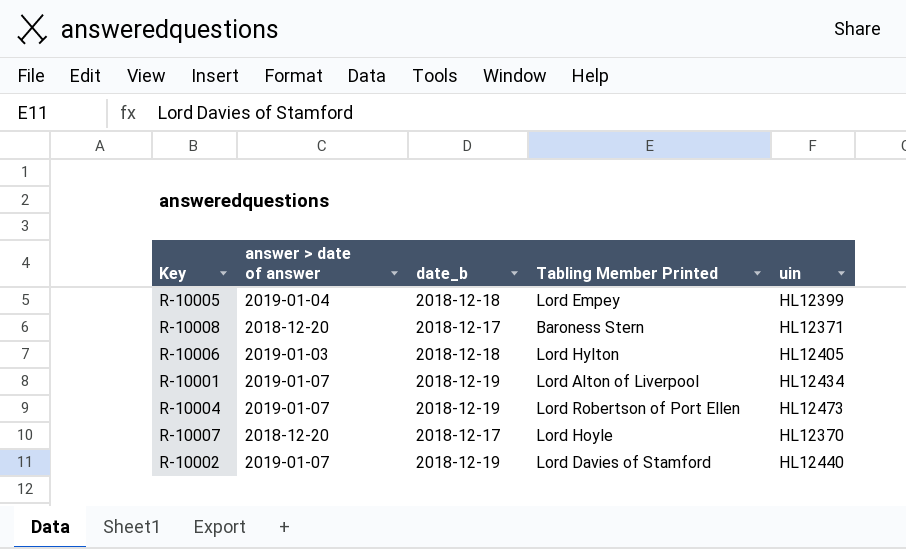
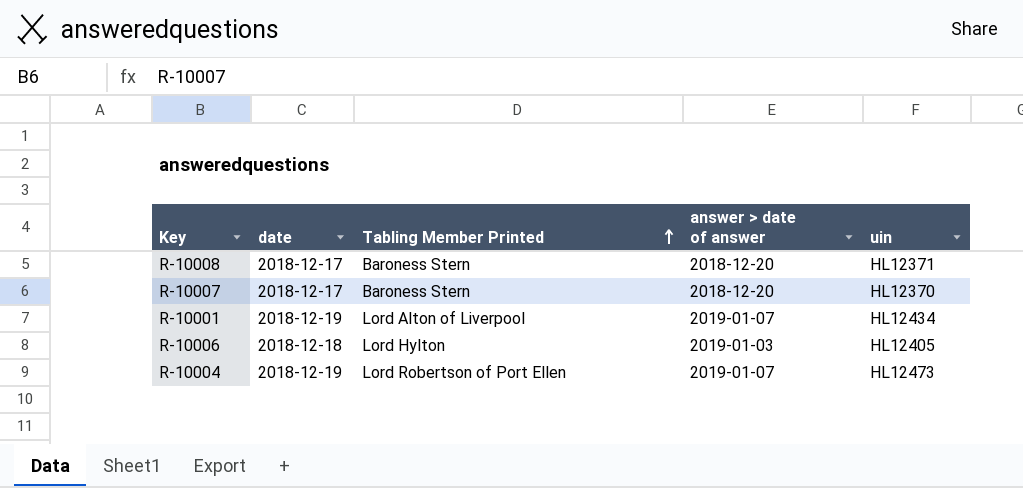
row order: none -> Tabling Member Printed ascending
column name: date_b -> date
column answer > date of answer | position: 2 -> 4
row R-10005: 2019-01-04 | 2018-12-18 | Lord Empey | HL12399 -> none
row R-10002: 2019-01-07 | 2018-12-19 | Lord Davies of Stamford | HL12440 -> none
R-10007 | Tabling Member Printed: Lord Hoyle -> Baroness Stern

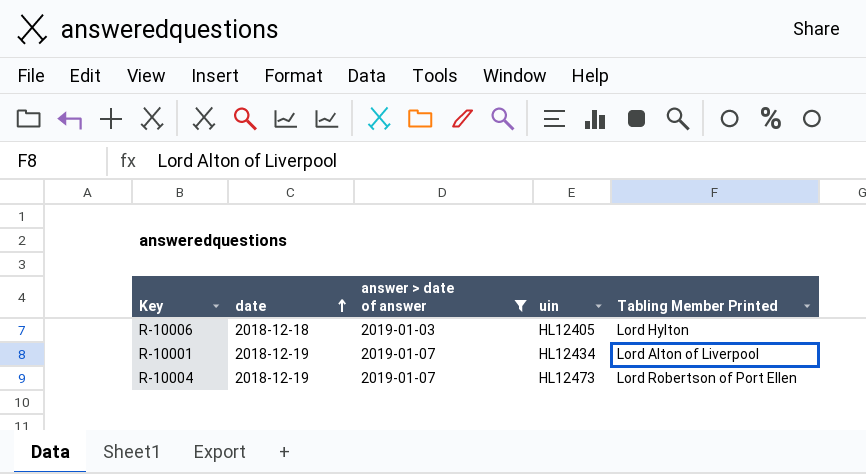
filter: none -> answer > date of answer != 2018-12-20
row order: Tabling Member Printed ascending -> date ascending
column Tabling Member Printed | position: 3 -> 5

